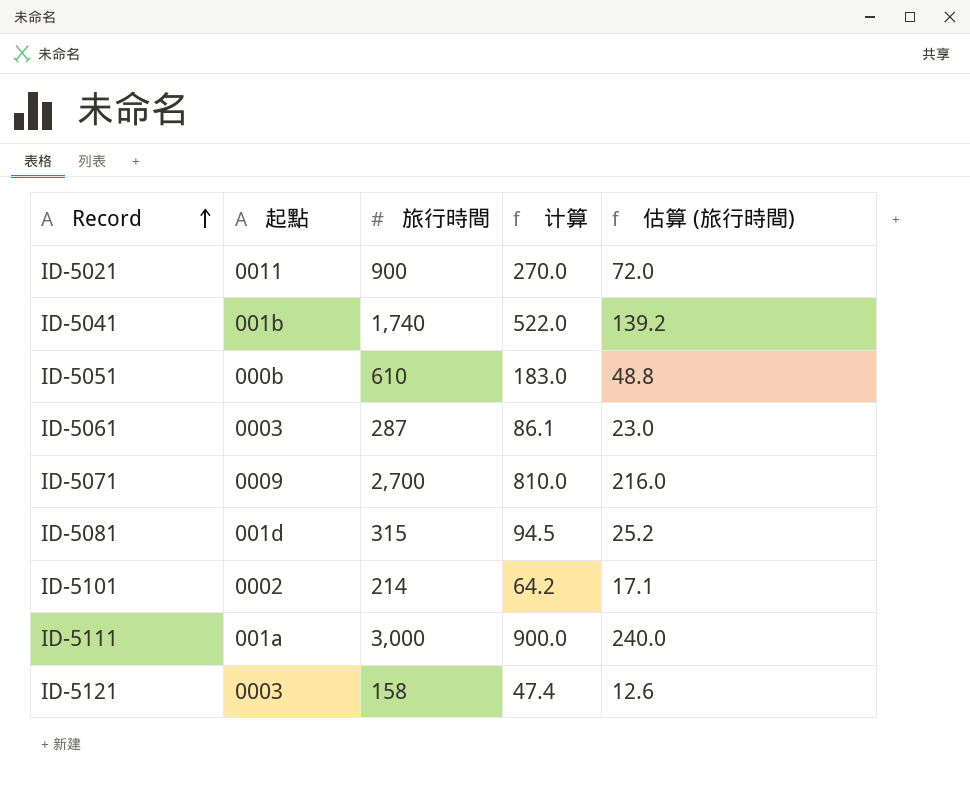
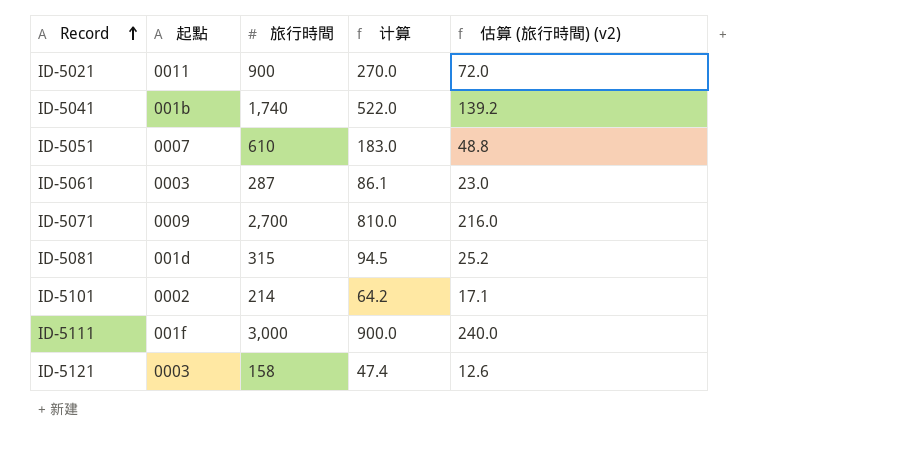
column name: 估算 (旅行時間) -> 估算 (旅行時間) (v2)
ID-5051 | 起點: 000b -> 0007
ID-5111 | 起點: 001a -> 001f

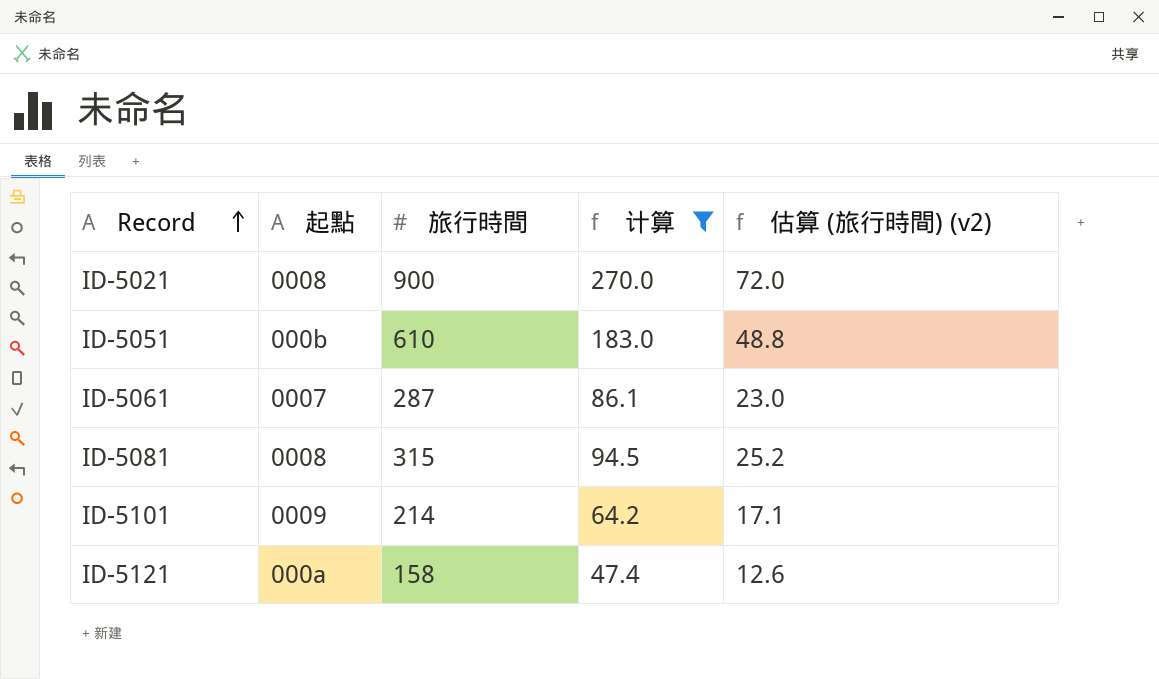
filter: none -> 计算 <= 270.0
ID-5021 | 起點: 0011 -> 0008
ID-5051 | 起點: 0007 -> 000b
ID-5061 | 起點: 0003 -> 0007
ID-5081 | 起點: 001d -> 0008
ID-5101 | 起點: 0002 -> 0009
ID-5121 | 起點: 0003 -> 000a

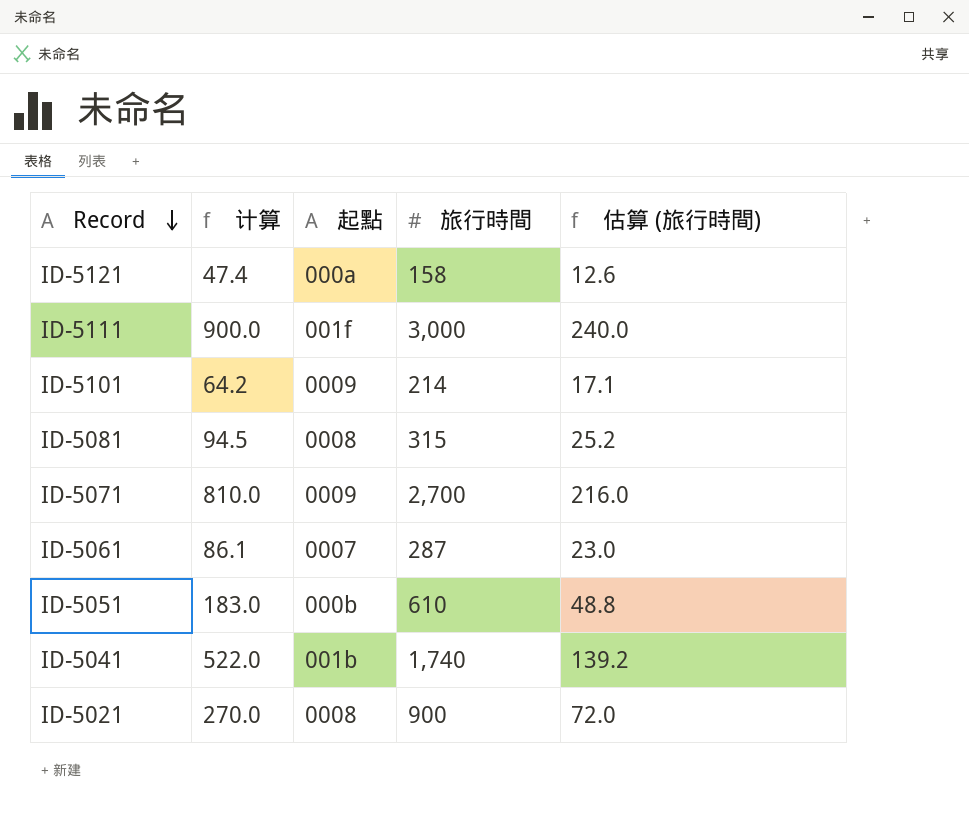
filter: 计算 <= 270.0 -> none
row order: Record ascending -> Record descending
column 计算 | position: 4 -> 2
column name: 估算 (旅行時間) (v2) -> 估算 (旅行時間)

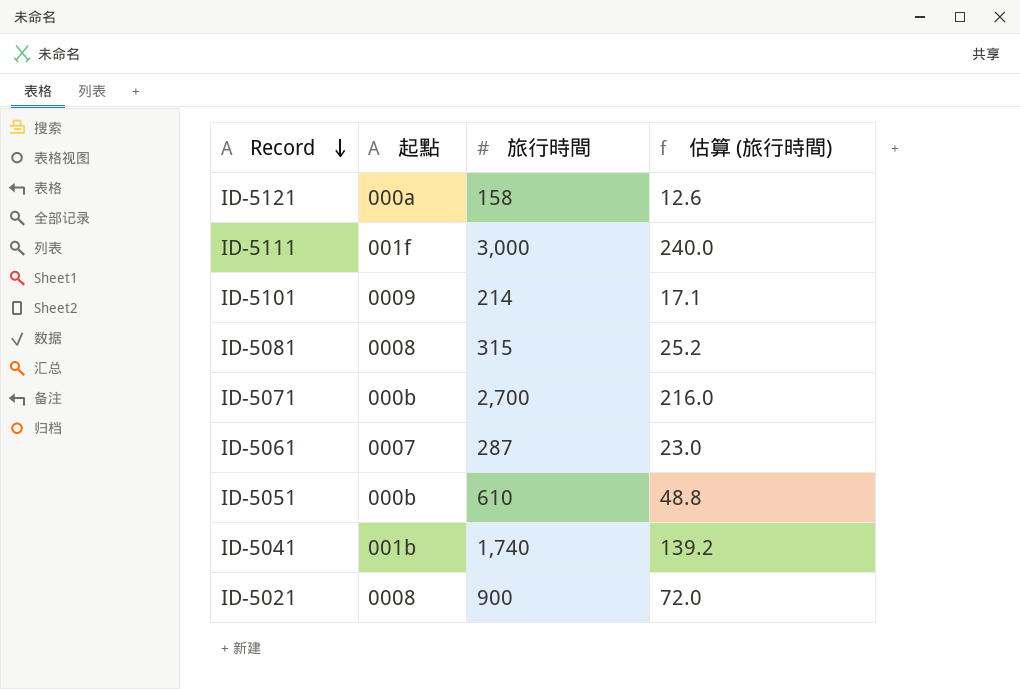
column 计算 | formula: [旅行時間] * 0.3 -> none
ID-5071 | 起點: 0009 -> 000b

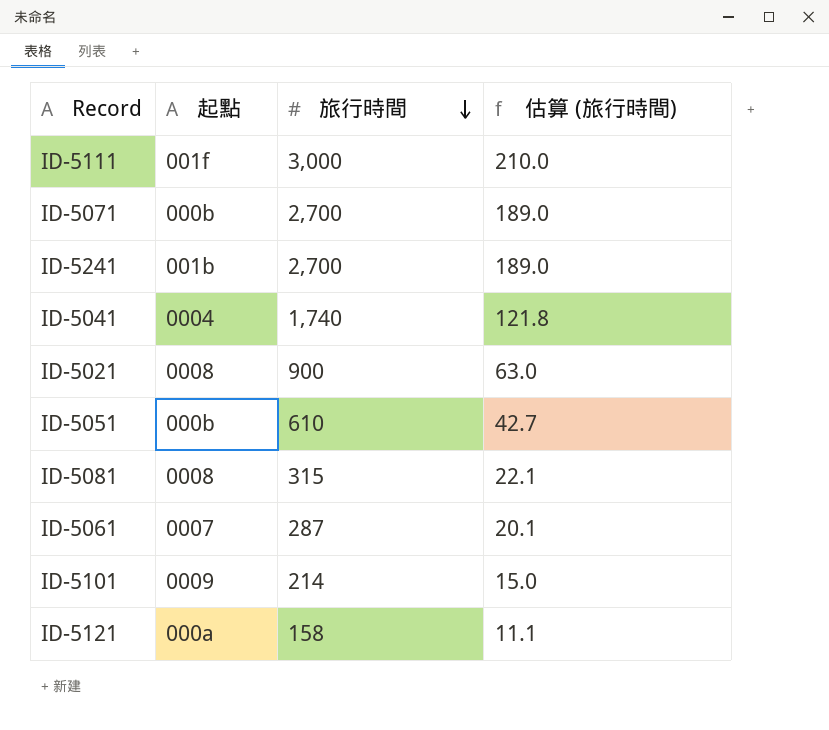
row order: Record descending -> 旅行時間 descending
column 估算 (旅行時間) | formula: [旅行時間] * 0.08 -> [旅行時間] * 0.07
row ID-5241: none -> 001b | 2,700 | 189.0
ID-5041 | 起點: 001b -> 0004

